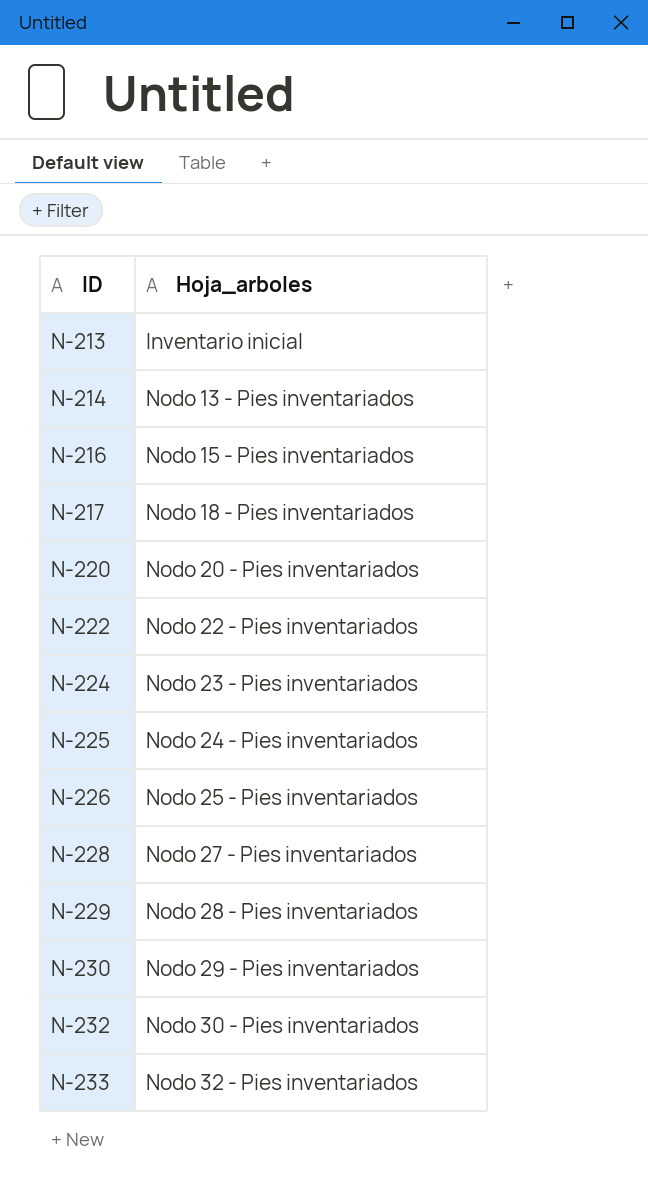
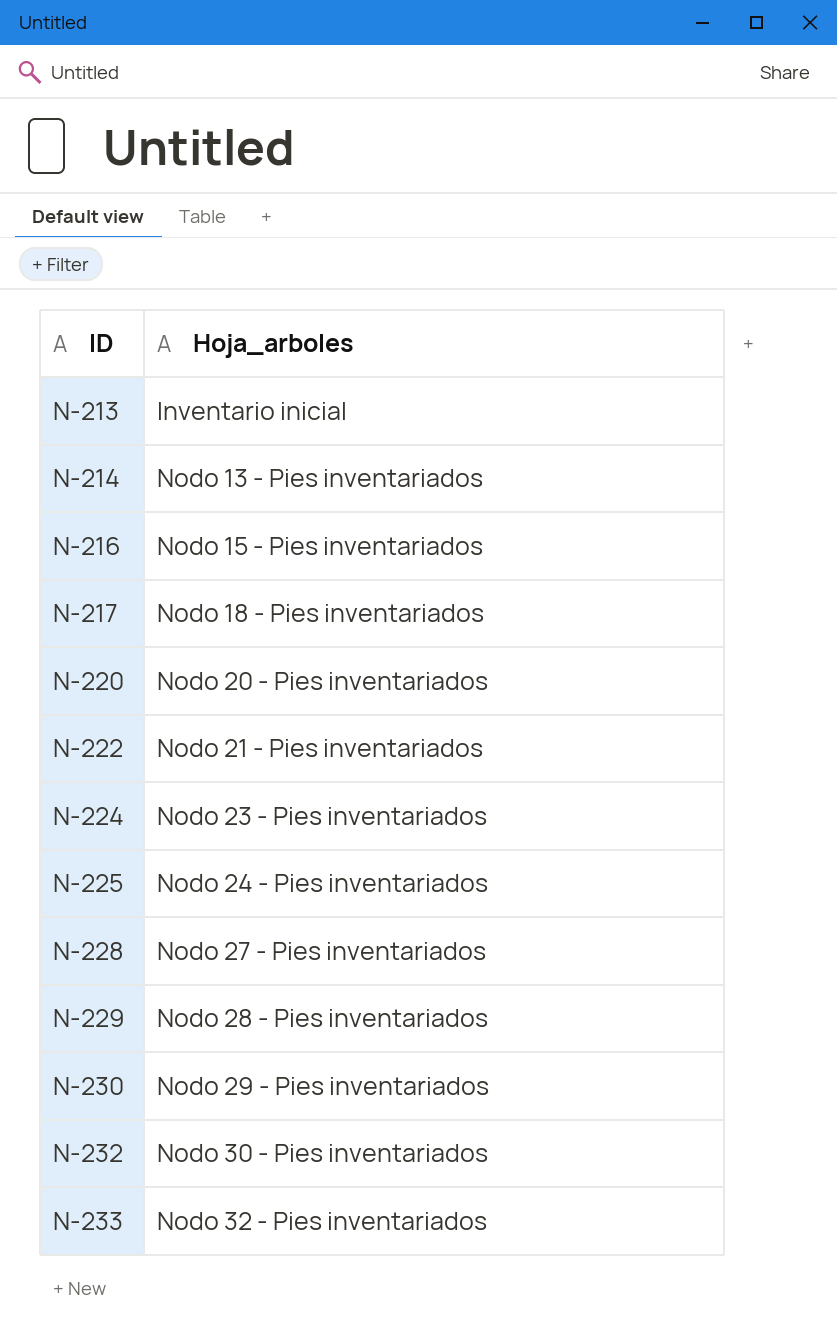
row N-226: Nodo 25 - Pies inventariados -> none
N-222 | Hoja_arboles: Nodo 22 - Pies inventariados -> Nodo 21 - Pies inventariados

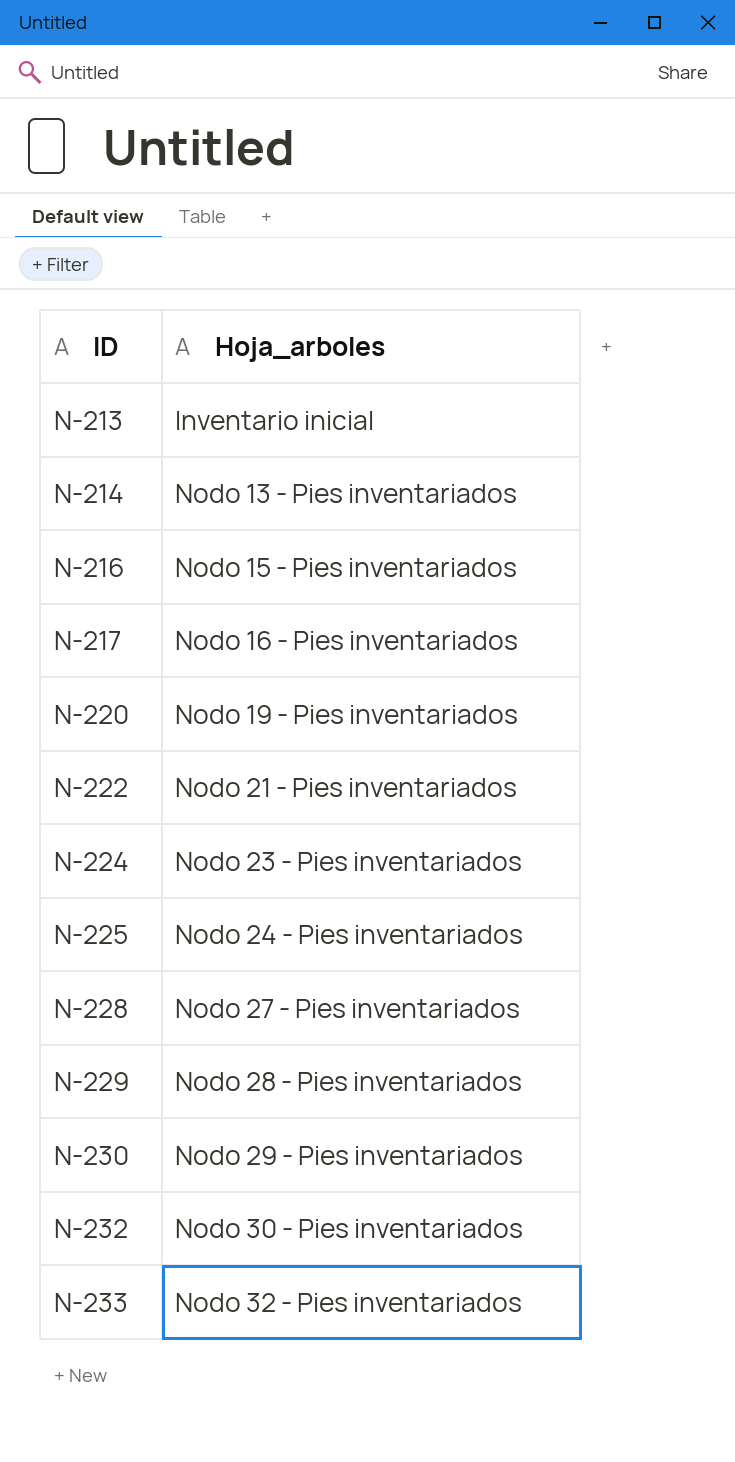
N-217 | Hoja_arboles: Nodo 18 - Pies inventariados -> Nodo 16 - Pies inventariados
N-220 | Hoja_arboles: Nodo 20 - Pies inventariados -> Nodo 19 - Pies inventariados

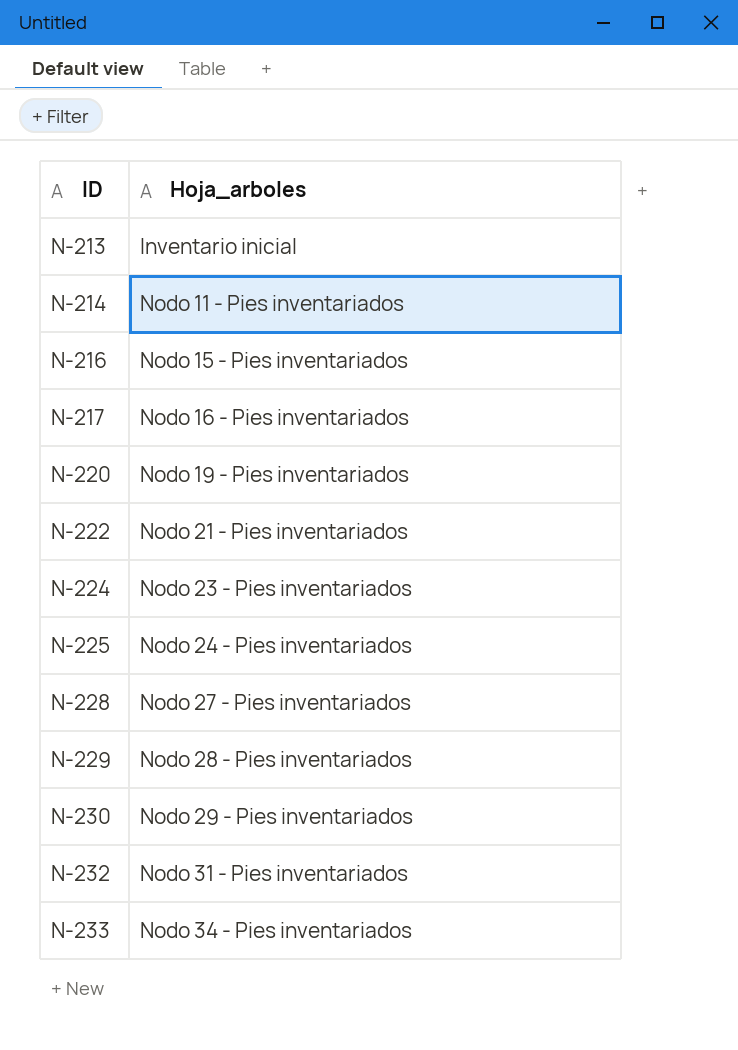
N-214 | Hoja_arboles: Nodo 13 - Pies inventariados -> Nodo 11 - Pies inventariados
N-232 | Hoja_arboles: Nodo 30 - Pies inventariados -> Nodo 31 - Pies inventariados
N-233 | Hoja_arboles: Nodo 32 - Pies inventariados -> Nodo 34 - Pies inventariados

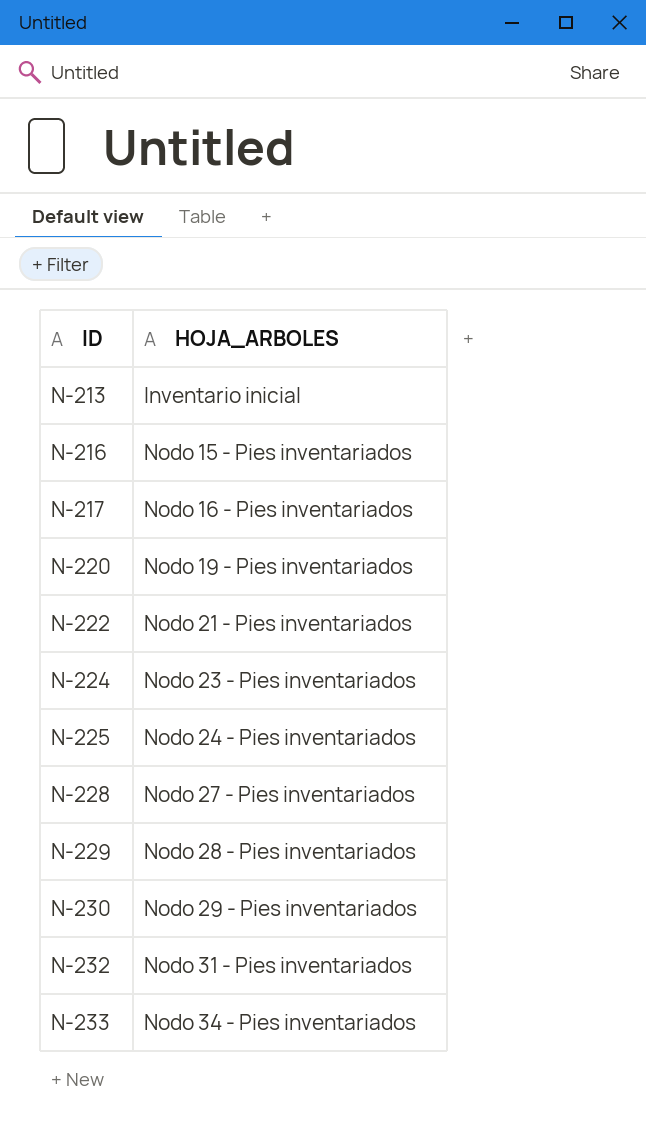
column name: Hoja_arboles -> HOJA_ARBOLES
row N-214: Nodo 11 - Pies inventariados -> none

